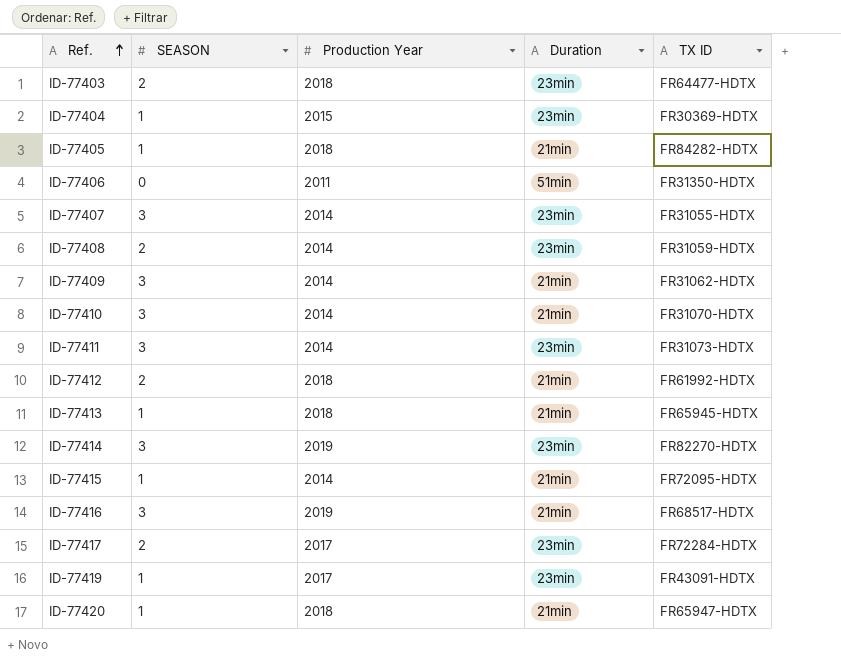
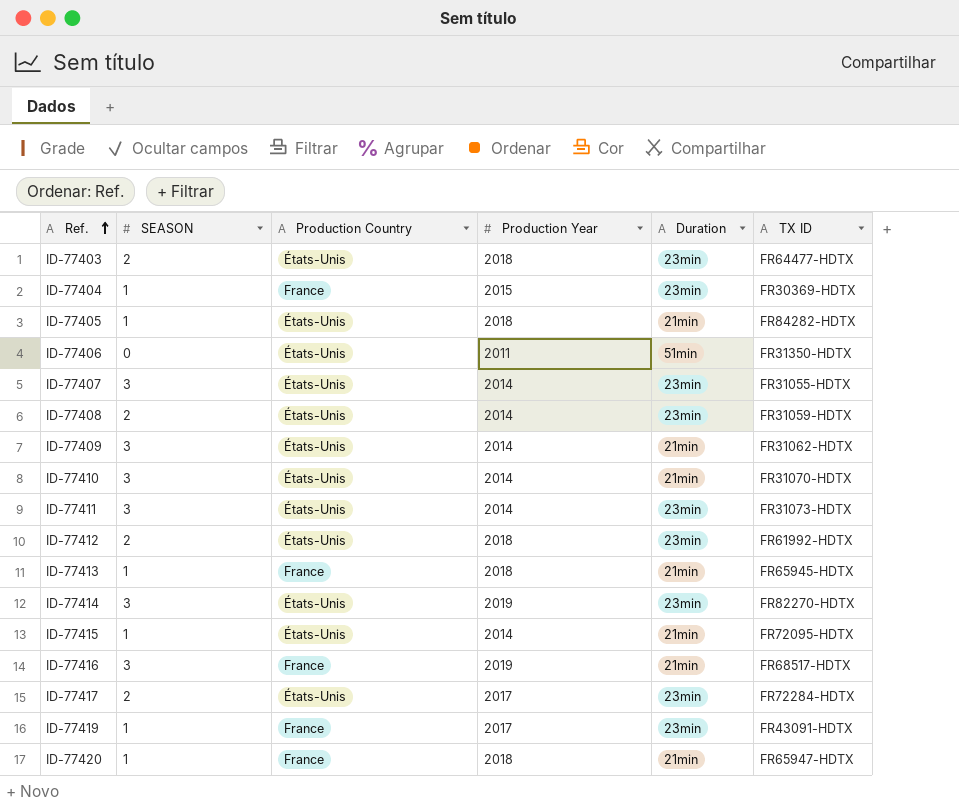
column Production Country | position: none -> 3
ID-77412 | Duration: 21min -> 23min

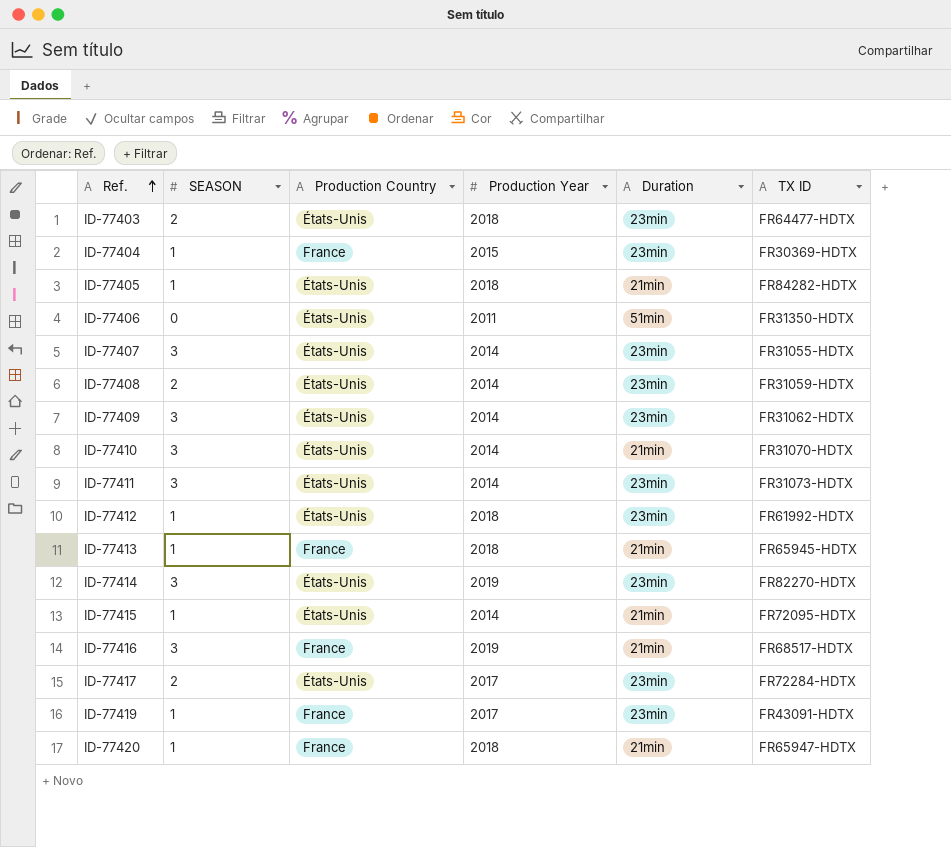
ID-77409 | Duration: 21min -> 23min
ID-77412 | SEASON: 2 -> 1

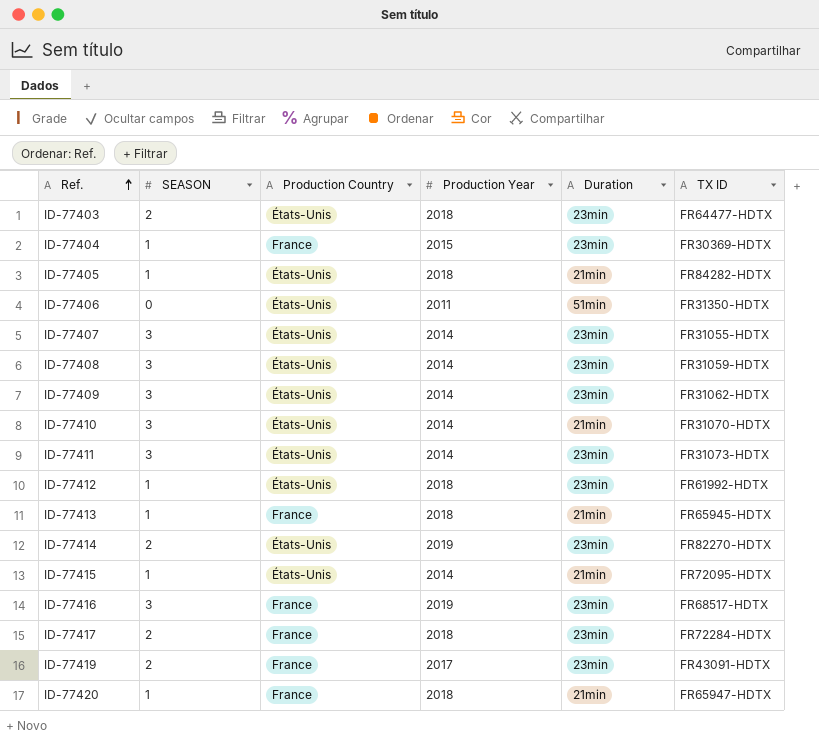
ID-77408 | SEASON: 2 -> 3
ID-77414 | SEASON: 3 -> 2
ID-77416 | Duration: 21min -> 23min
ID-77417 | Production Country: États-Unis -> France
ID-77417 | Production Year: 2017 -> 2018
ID-77419 | SEASON: 1 -> 2

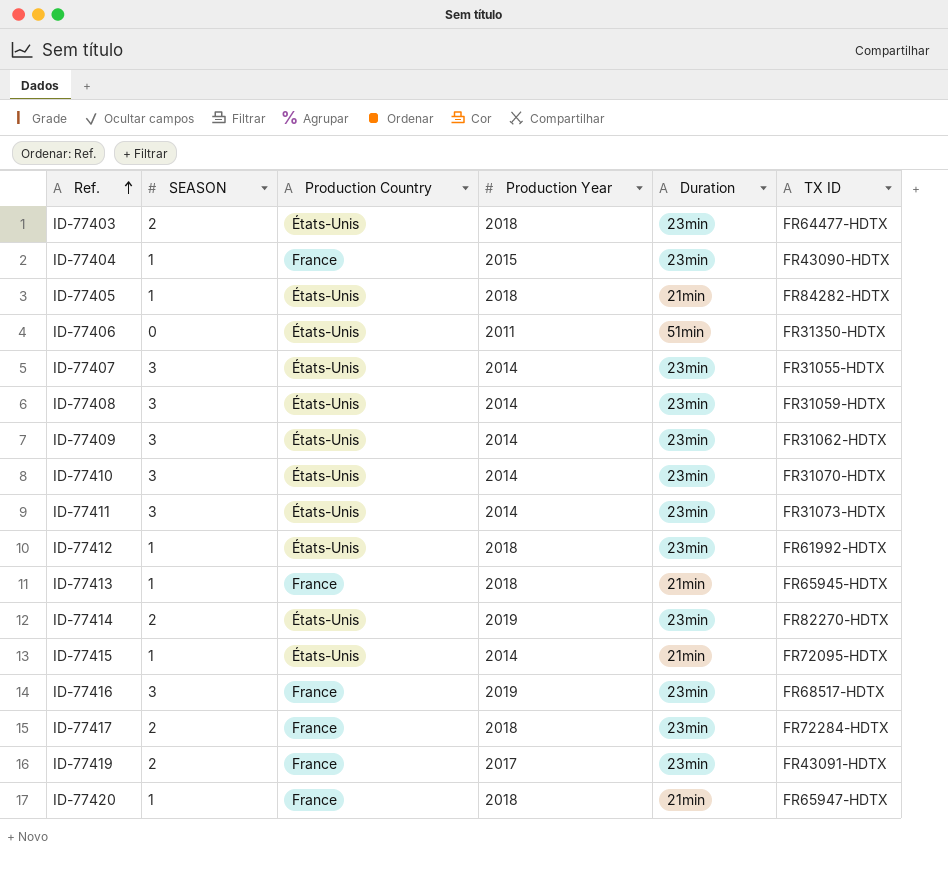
ID-77404 | TX ID: FR30369-HDTX -> FR43090-HDTX
ID-77410 | Duration: 21min -> 23min

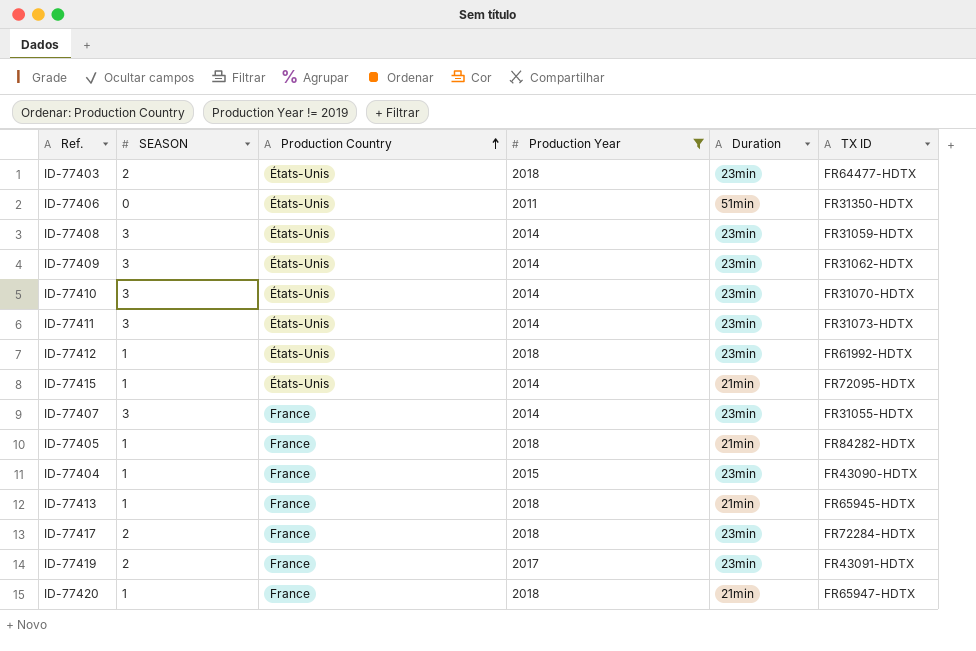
filter: none -> Production Year != 2019
row order: Ref. ascending -> Production Country ascending
ID-77407 | Production Country: États-Unis -> France
ID-77405 | Production Country: États-Unis -> France

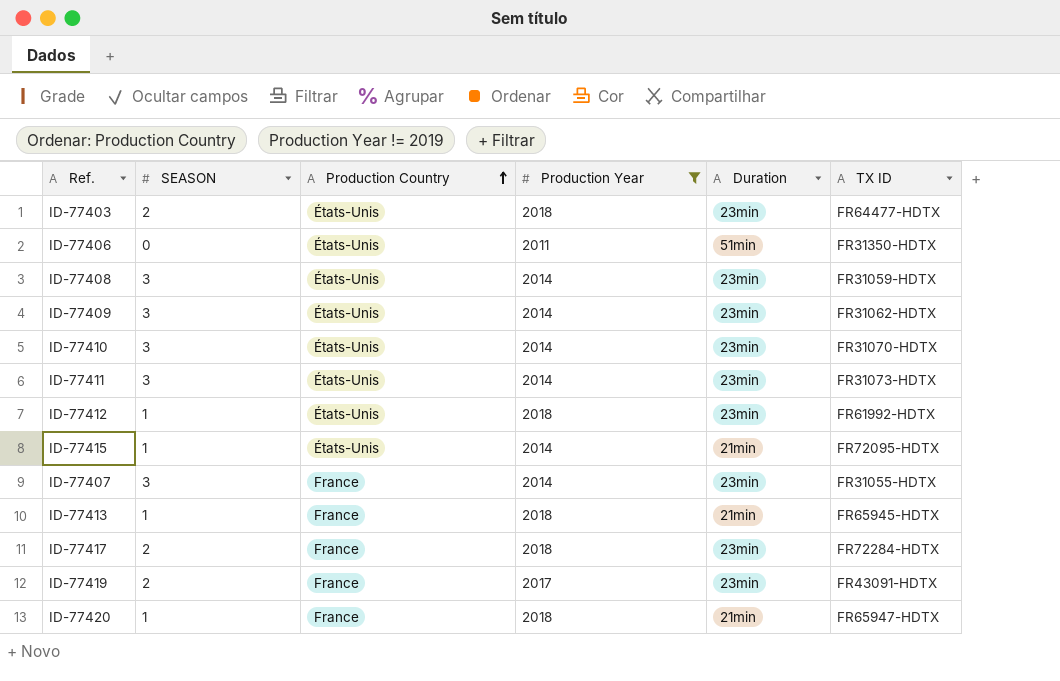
row ID-77405: 1 | France | 2018 | 21min | FR84282-HDTX -> none
row ID-77404: 1 | France | 2015 | 23min | FR43090-HDTX -> none

